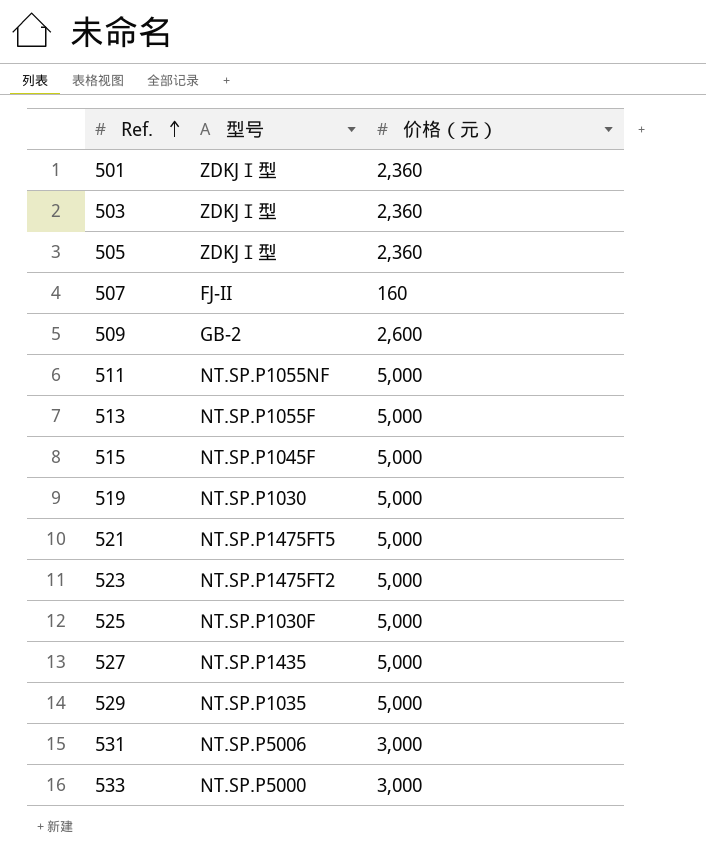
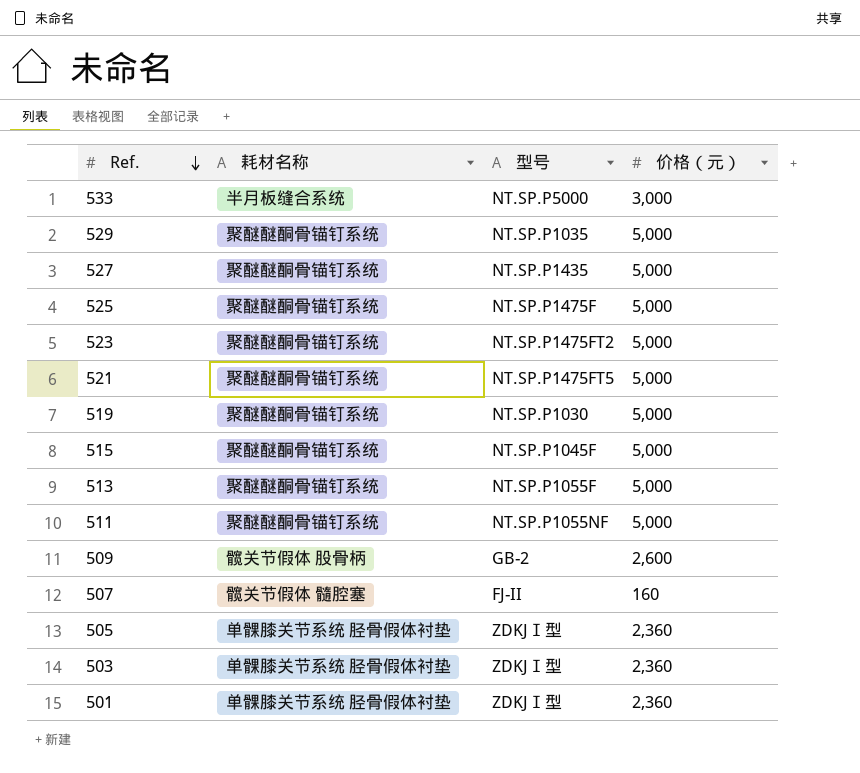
row order: Ref. ascending -> Ref. descending
column 耗材名称 | position: none -> 2
row 531: NT.SP.P5006 | 3,000 -> none
525 | 型号: NT.SP.P1030F -> NT.SP.P1475F

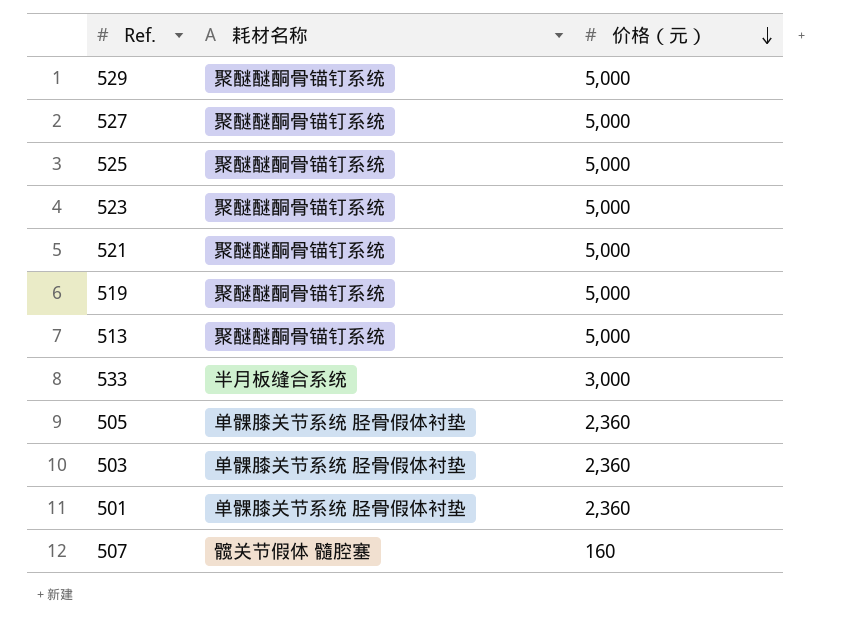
row order: Ref. descending -> 价格（元） descending
column 型号 | position: 3 -> none
row 515: 聚醚醚酮骨锚钉系统 | NT.SP.P1045F | 5,000 -> none
row 511: 聚醚醚酮骨锚钉系统 | NT.SP.P1055NF | 5,000 -> none
row 509: 髋关节假体 股骨柄 | GB-2 | 2,600 -> none

